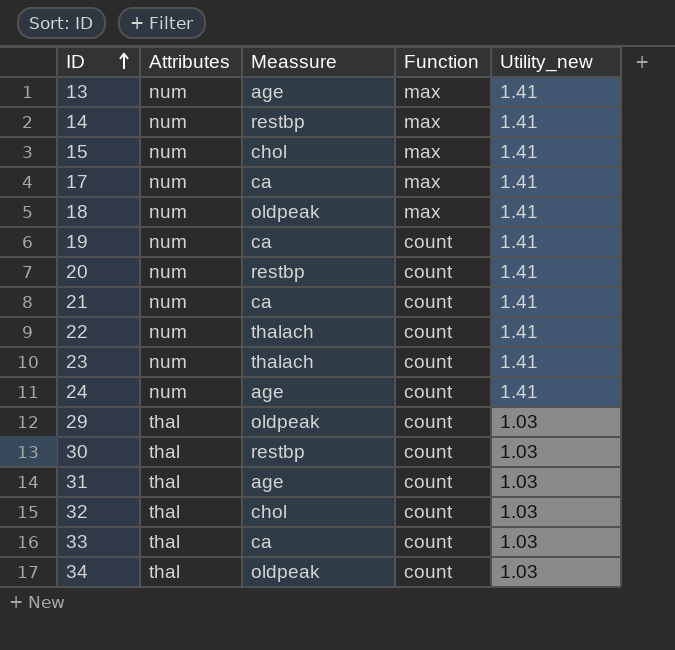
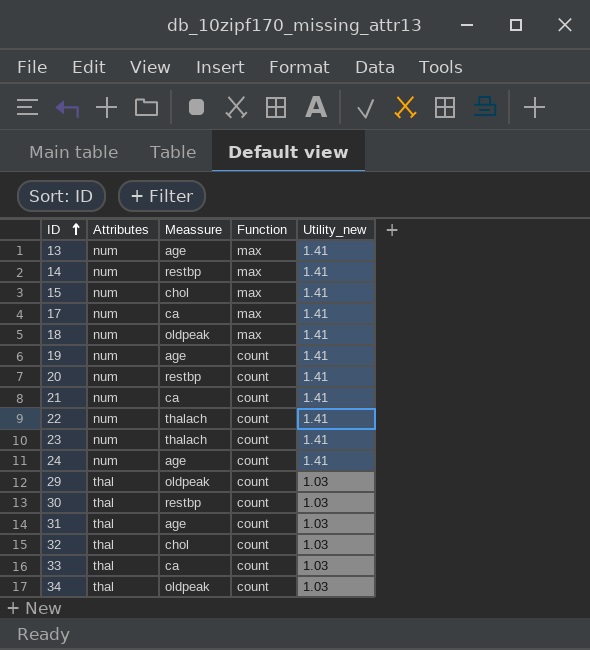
19 | Meassure: ca -> age

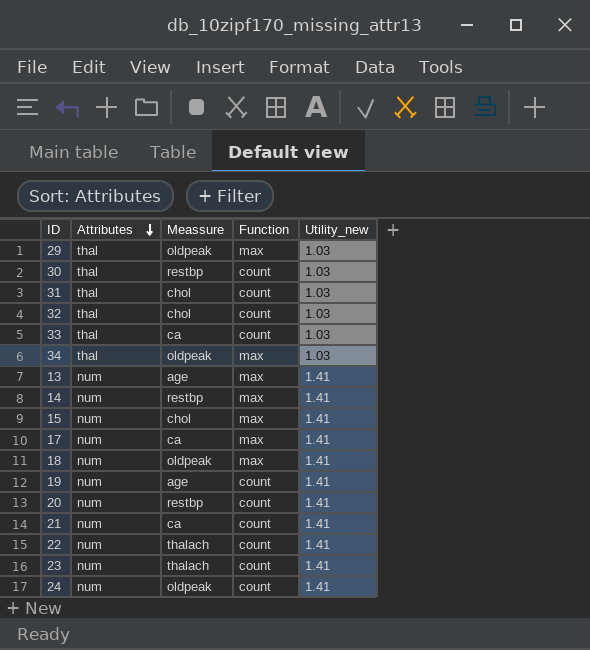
row order: ID ascending -> Attributes descending
29 | Function: count -> max
31 | Meassure: age -> chol
34 | Function: count -> max
24 | Meassure: age -> oldpeak

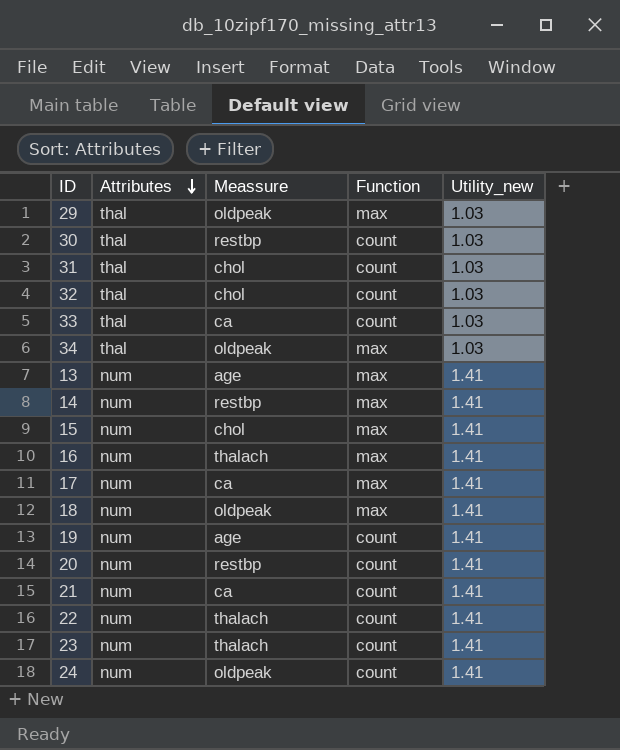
row 16: none -> num | thalach | max | 1.41

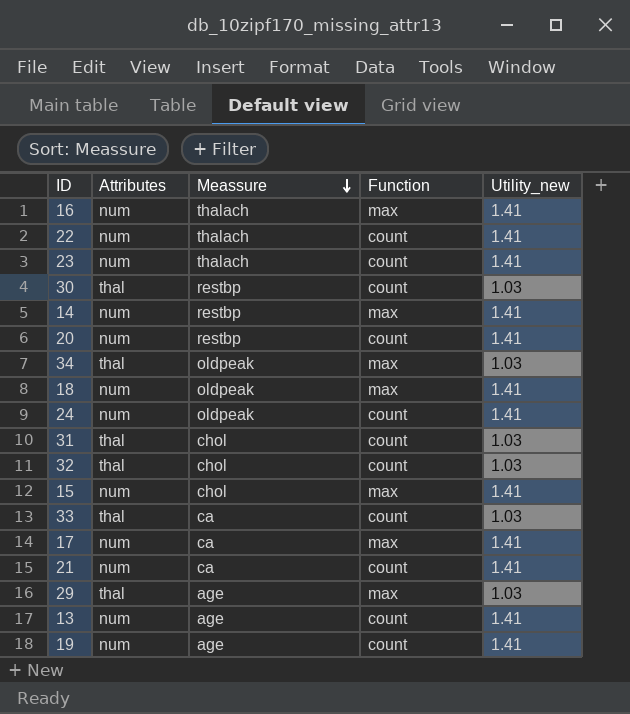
row order: Attributes descending -> Meassure descending
29 | Meassure: oldpeak -> age
13 | Function: max -> count

